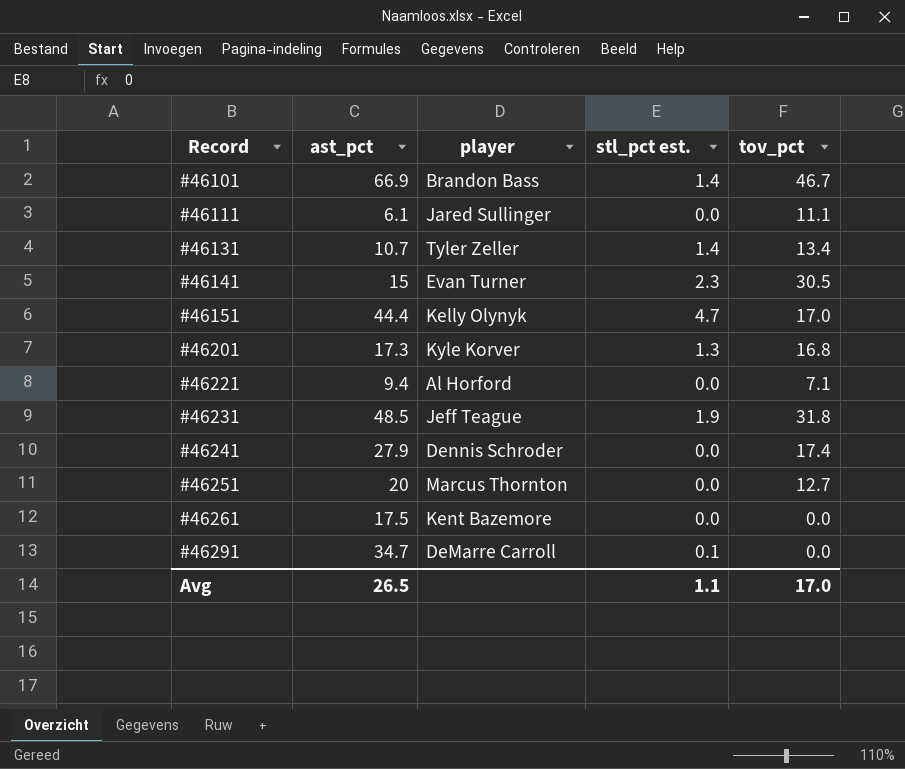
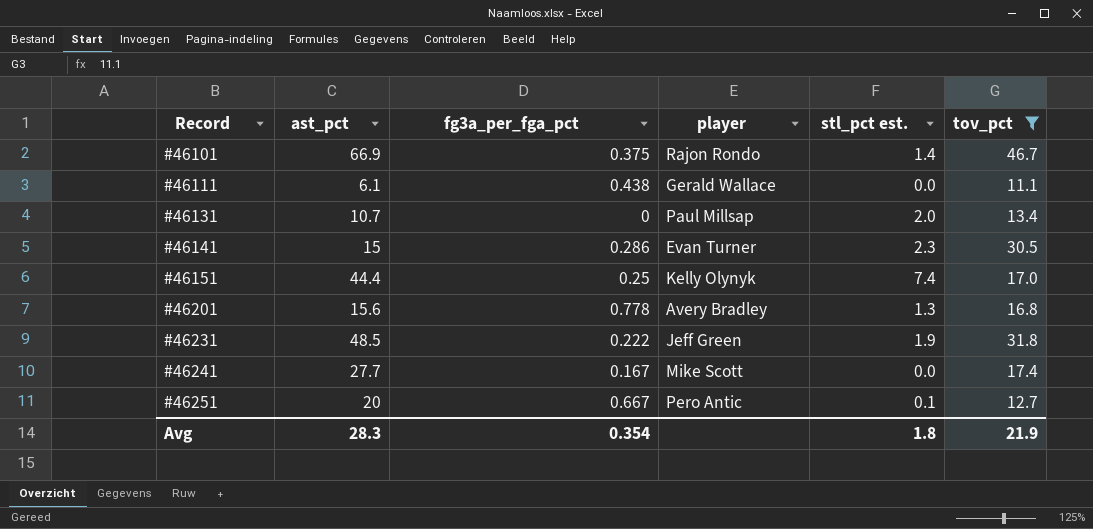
filter: none -> tov_pct >= 11.1
column fg3a_per_fga_pct | position: none -> 3
#46101 | player: Brandon Bass -> Rajon Rondo
#46111 | player: Jared Sullinger -> Gerald Wallace
#46131 | player: Tyler Zeller -> Paul Millsap
#46131 | stl_pct est.: 1.4 -> 2.0
#46151 | stl_pct est.: 4.7 -> 7.4
#46201 | ast_pct: 17.3 -> 15.6
#46201 | player: Kyle Korver -> Avery Bradley
#46231 | player: Jeff Teague -> Jeff Green
#46241 | ast_pct: 27.9 -> 27.7
#46241 | player: Dennis Schroder -> Mike Scott
#46251 | player: Marcus Thornton -> Pero Antic
#46251 | stl_pct est.: 0.0 -> 0.1
Avg | ast_pct: 26.5 -> 28.3
Avg | stl_pct est.: 1.1 -> 1.8
Avg | tov_pct: 17.0 -> 21.9

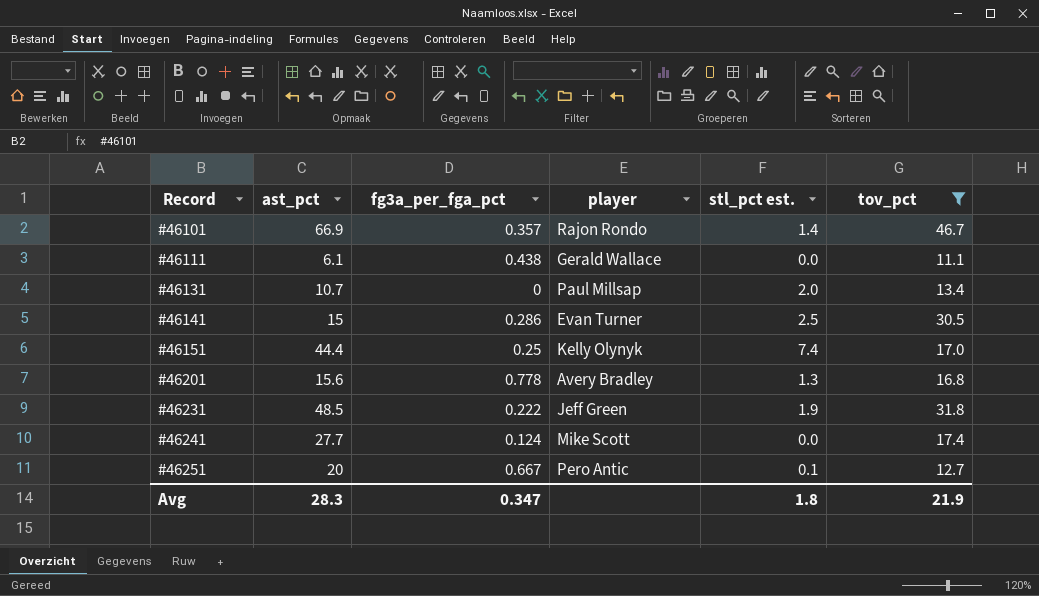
#46101 | fg3a_per_fga_pct: 0.375 -> 0.357
#46141 | stl_pct est.: 2.3 -> 2.5
#46241 | fg3a_per_fga_pct: 0.167 -> 0.124
Avg | fg3a_per_fga_pct: 0.354 -> 0.347

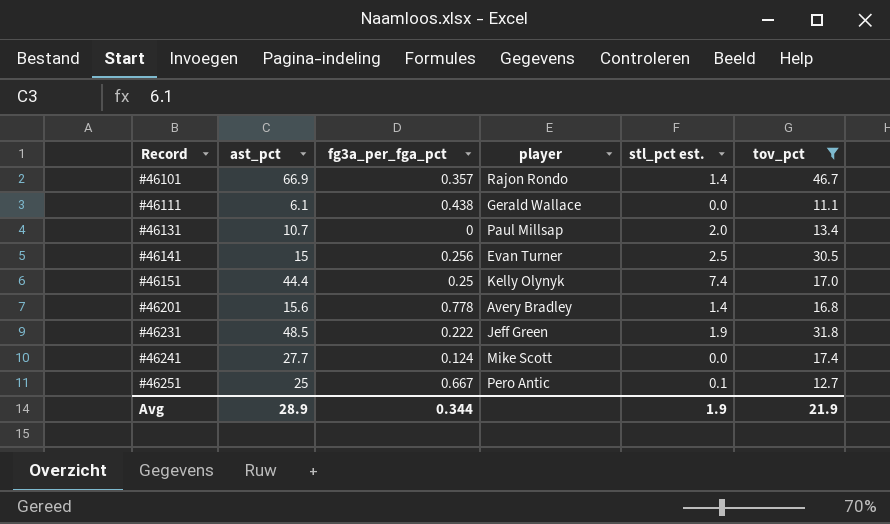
#46141 | fg3a_per_fga_pct: 0.286 -> 0.256
#46201 | stl_pct est.: 1.3 -> 1.4
#46251 | ast_pct: 20 -> 25
Avg | ast_pct: 28.3 -> 28.9
Avg | fg3a_per_fga_pct: 0.347 -> 0.344
Avg | stl_pct est.: 1.8 -> 1.9

